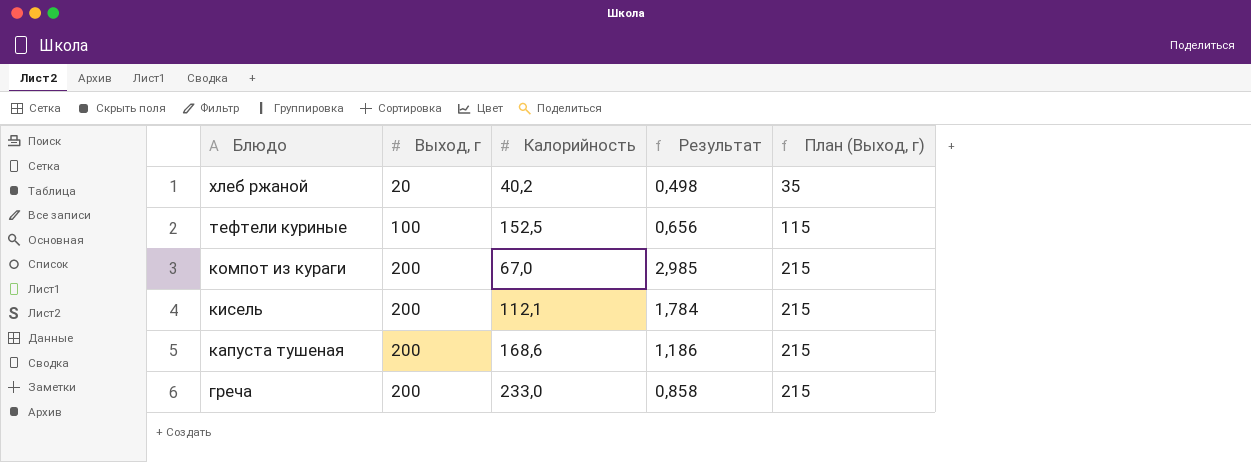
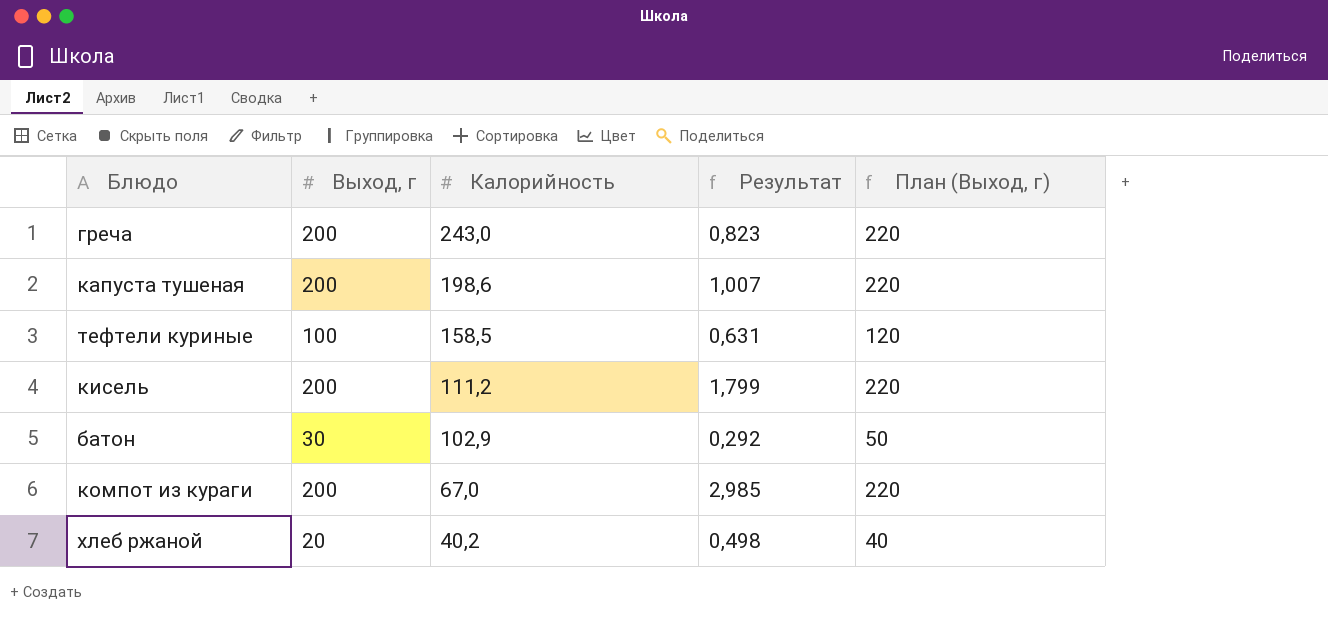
row order: Блюдо descending -> Калорийность descending
column План (Выход, г) | formula: [Выход, г] + 15 -> [Выход, г] + 20
греча | Калорийность: 233,0 -> 243,0
греча | Результат: 0,858 -> 0,823
капуста тушеная | Калорийность: 168,6 -> 198,6
капуста тушеная | Результат: 1,186 -> 1,007
тефтели куриные | Калорийность: 152,5 -> 158,5
тефтели куриные | Результат: 0,656 -> 0,631
кисель | Калорийность: 112,1 -> 111,2
кисель | Результат: 1,784 -> 1,799
row батон: none -> 30 | 102,9 | 0,292 | 50

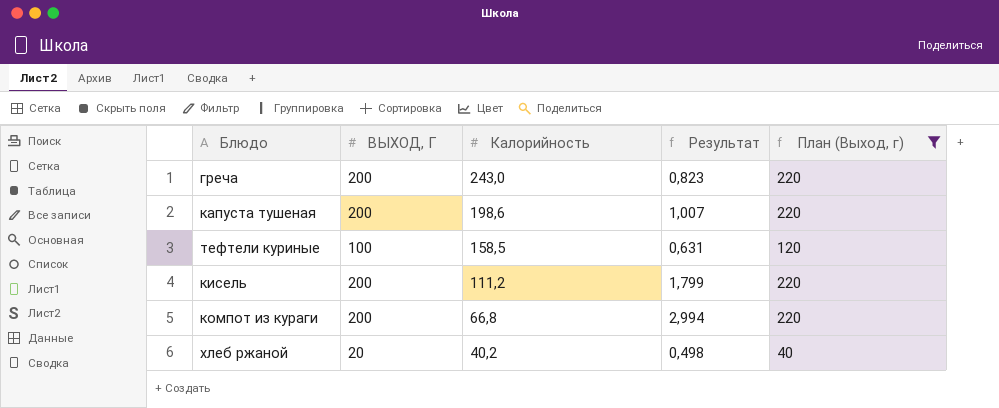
filter: none -> План (Выход, г) != 50
column name: Выход, г -> ВЫХОД, Г
компот из кураги | Калорийность: 67,0 -> 66,8
компот из кураги | Результат: 2,985 -> 2,994

